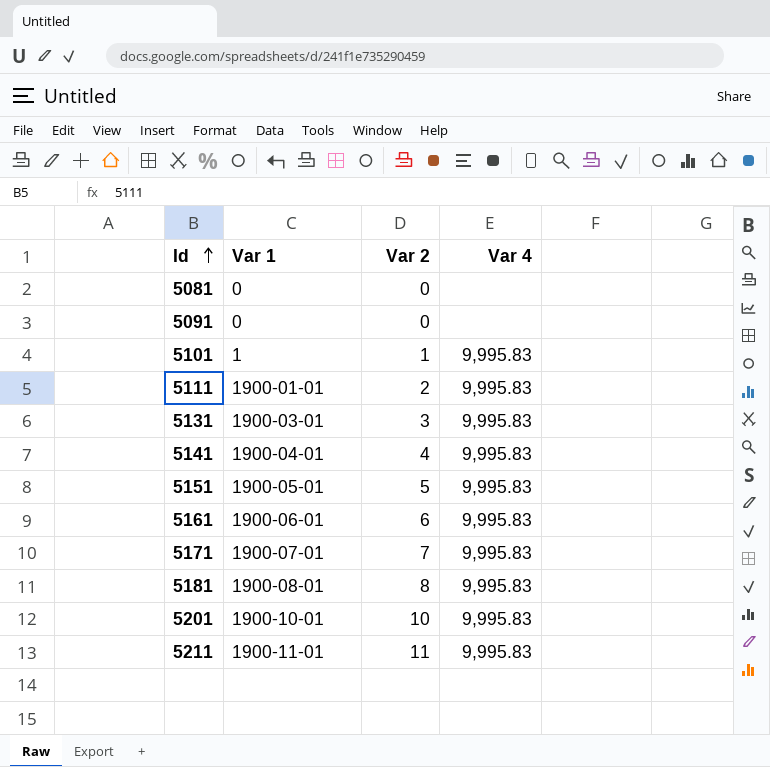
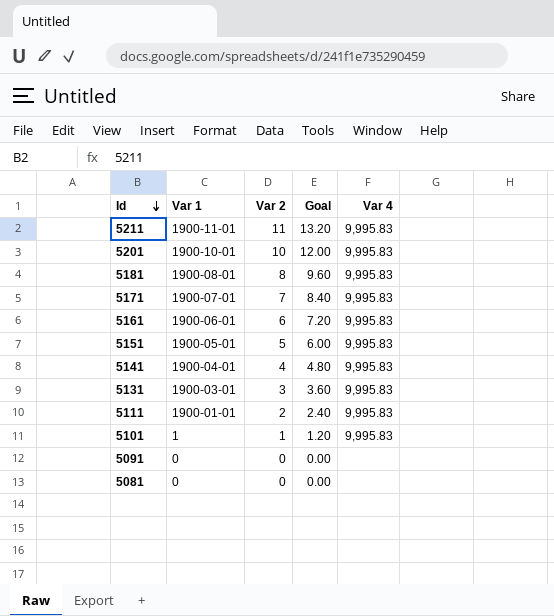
row order: Id ascending -> Id descending
column Goal | formula: none -> [Var 2] * 1.2

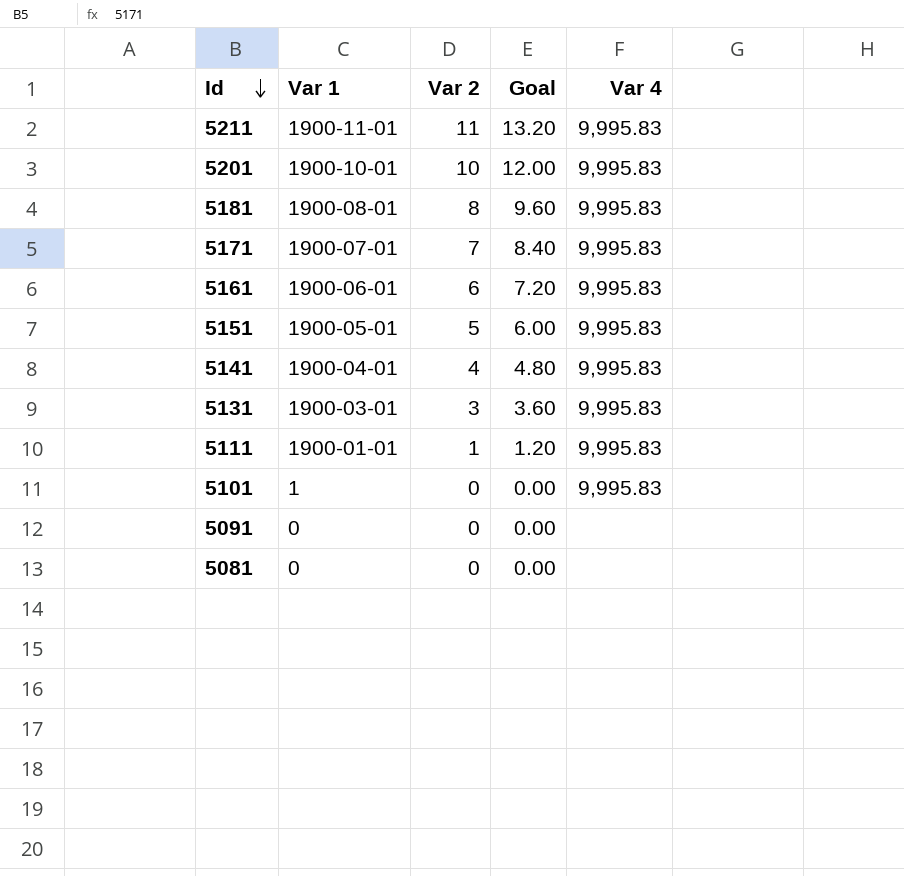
5111 | Var 2: 2 -> 1
5111 | Goal: 2.40 -> 1.20
5101 | Var 2: 1 -> 0
5101 | Goal: 1.20 -> 0.00

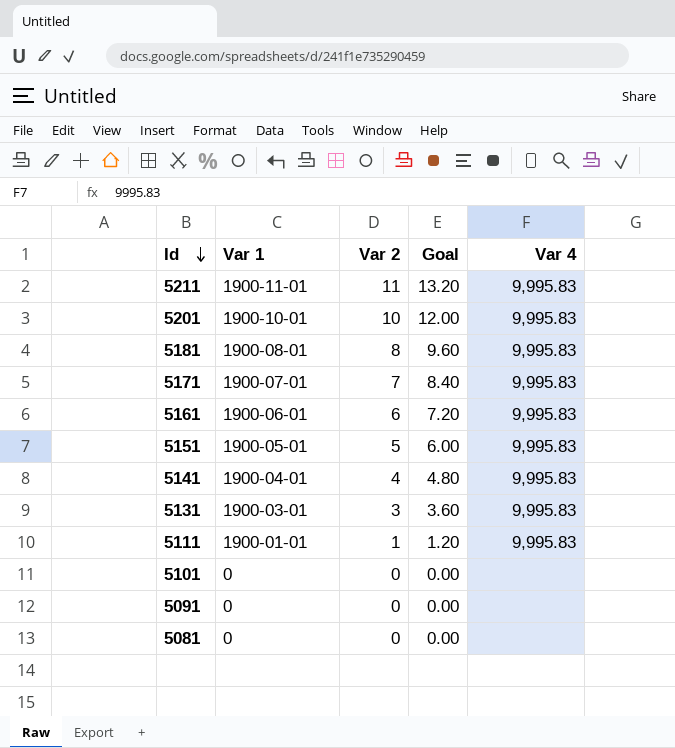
5101 | Var 1: 1 -> 0
5101 | Var 4: 9,995.83 -> none

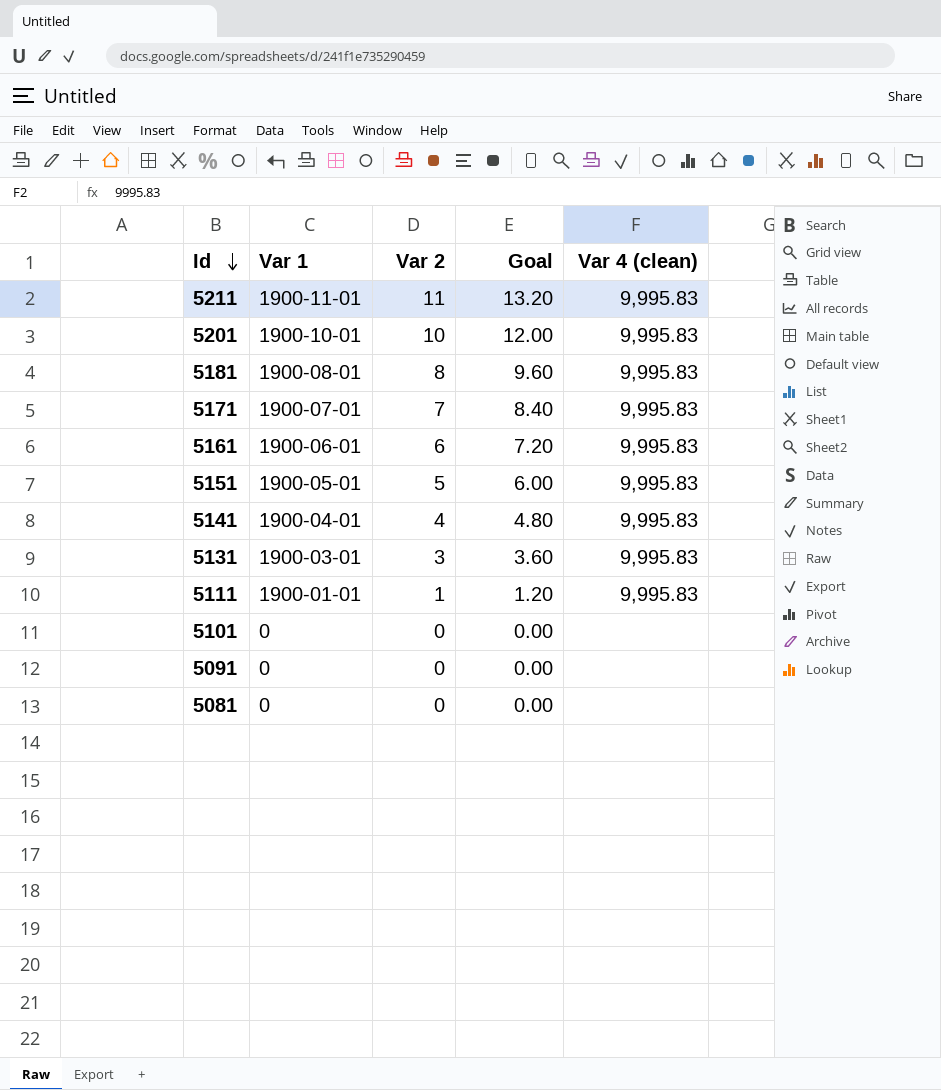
column name: Var 4 -> Var 4 (clean)

